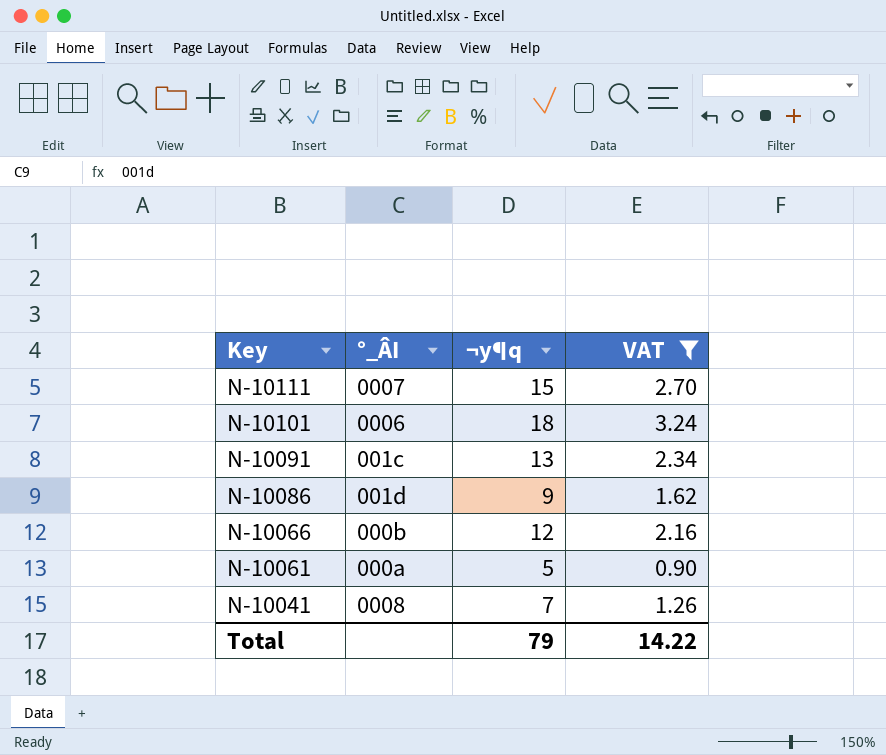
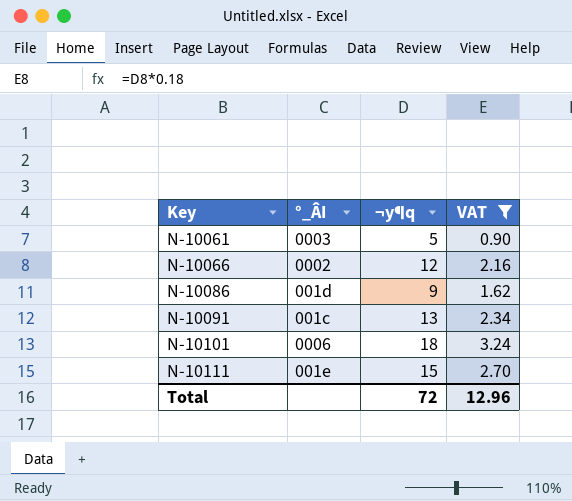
row order: Key descending -> Key ascending
row N-10041: 0008 | 7 | 1.26 -> none
N-10061 | °_ÂI: 000a -> 0003
N-10066 | °_ÂI: 000b -> 0002
N-10111 | °_ÂI: 0007 -> 001e
Total | ¬y¶q: 79 -> 72
Total | VAT: 14.22 -> 12.96

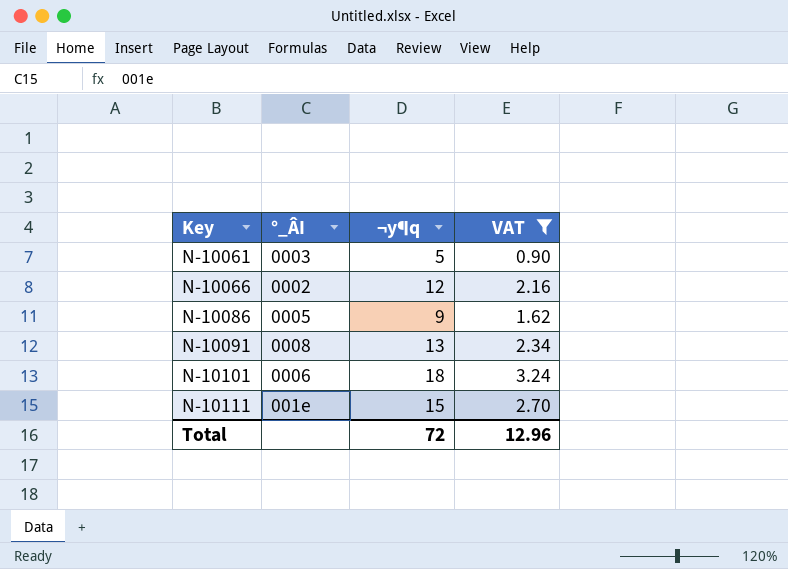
N-10086 | °_ÂI: 001d -> 0005
N-10091 | °_ÂI: 001c -> 0008

